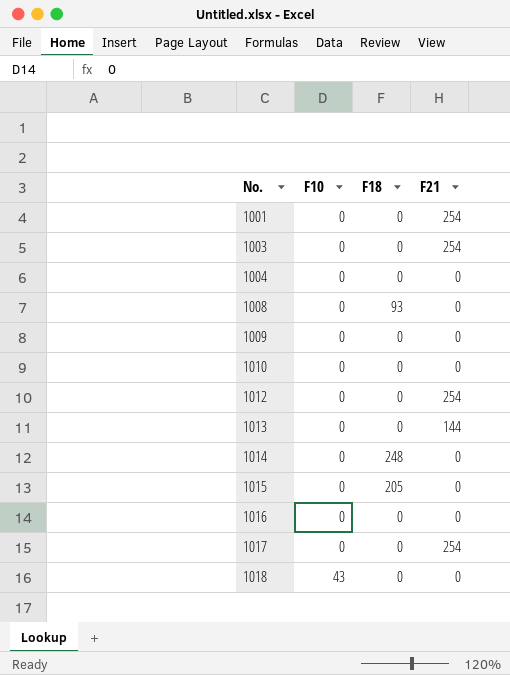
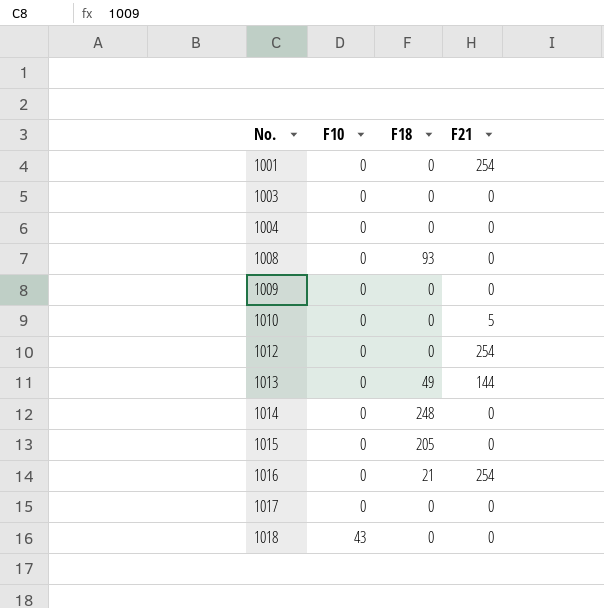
1003 | F21: 254 -> 0
1010 | F21: 0 -> 5
1013 | F18: 0 -> 49
1016 | F18: 0 -> 21
1016 | F21: 0 -> 254
1017 | F21: 254 -> 0

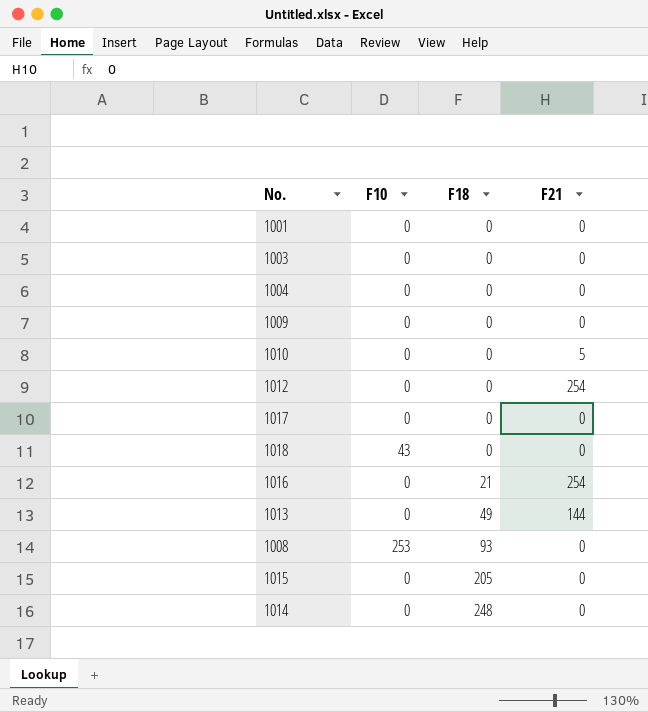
row order: No. ascending -> F18 ascending
1001 | F21: 254 -> 0
1008 | F10: 0 -> 253

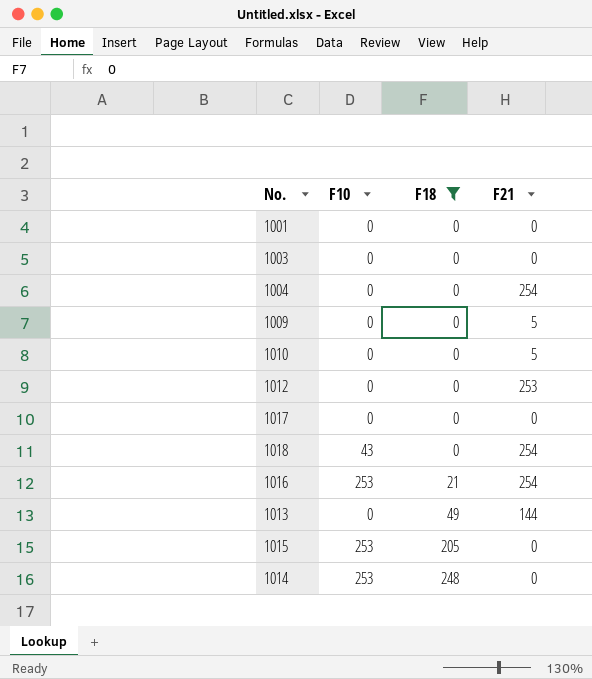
filter: none -> F18 != 93
1004 | F21: 0 -> 254
1009 | F21: 0 -> 5
1012 | F21: 254 -> 253
1018 | F21: 0 -> 254
1016 | F10: 0 -> 253
1015 | F10: 0 -> 253
1014 | F10: 0 -> 253

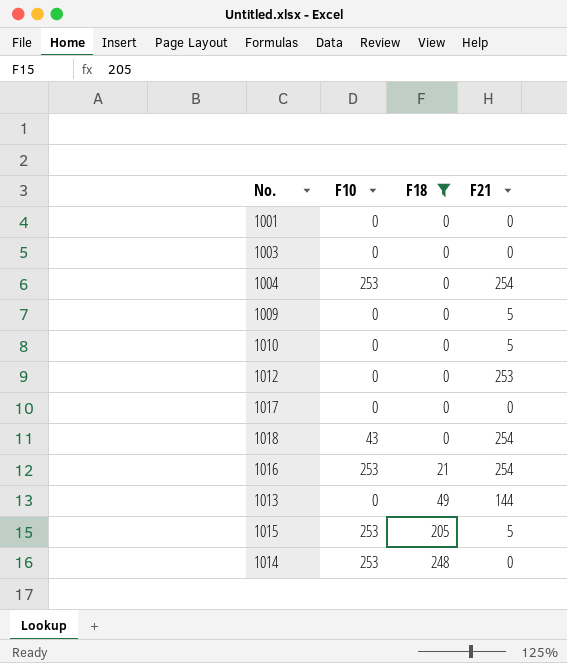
1004 | F10: 0 -> 253
1015 | F21: 0 -> 5

